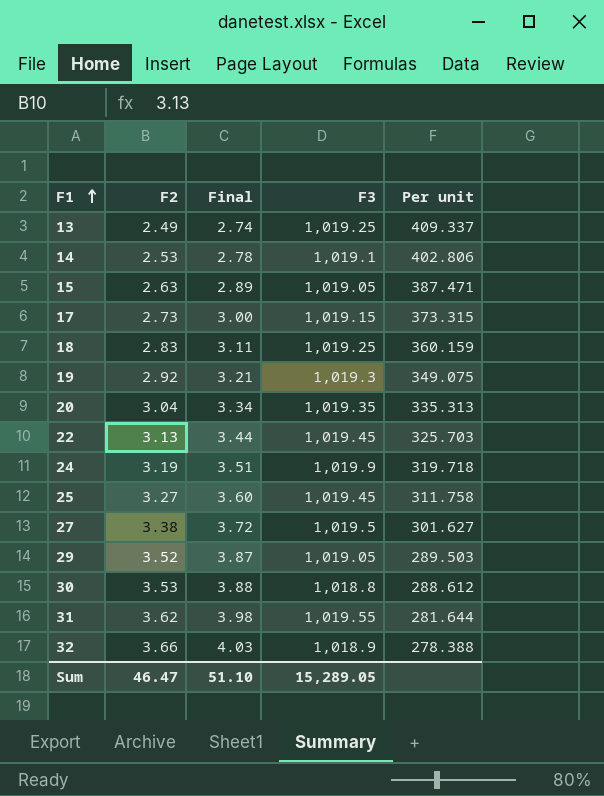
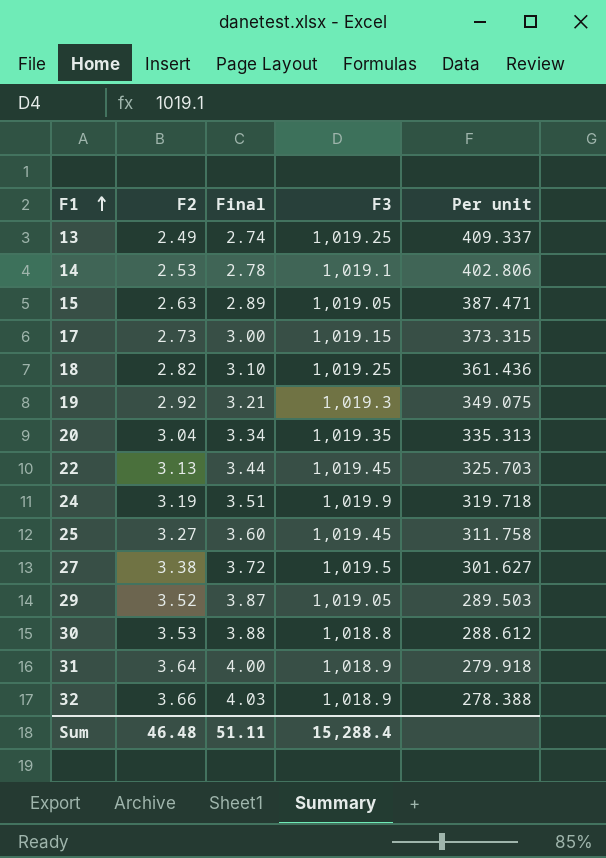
18 | F2: 2.83 -> 2.82
18 | Final: 3.11 -> 3.10
18 | Per unit: 360.159 -> 361.436
31 | F2: 3.62 -> 3.64
31 | Final: 3.98 -> 4.00
31 | F3: 1,019.55 -> 1,018.9
31 | Per unit: 281.644 -> 279.918
Sum | F2: 46.47 -> 46.48
Sum | Final: 51.10 -> 51.11
Sum | F3: 15,289.05 -> 15,288.4

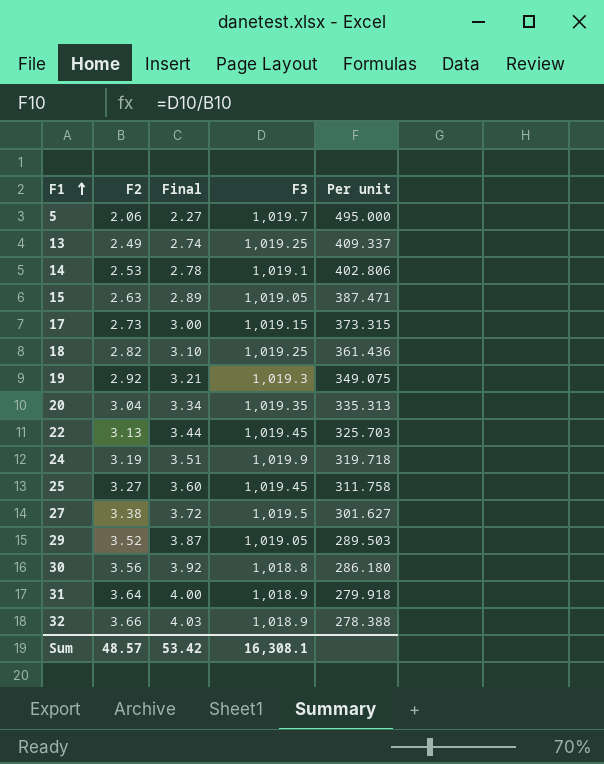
row 5: none -> 2.06 | 2.27 | 1,019.7 | 495.000
30 | F2: 3.53 -> 3.56
30 | Final: 3.88 -> 3.92
30 | Per unit: 288.612 -> 286.180
Sum | F2: 46.48 -> 48.57
Sum | Final: 51.11 -> 53.42
Sum | F3: 15,288.4 -> 16,308.1

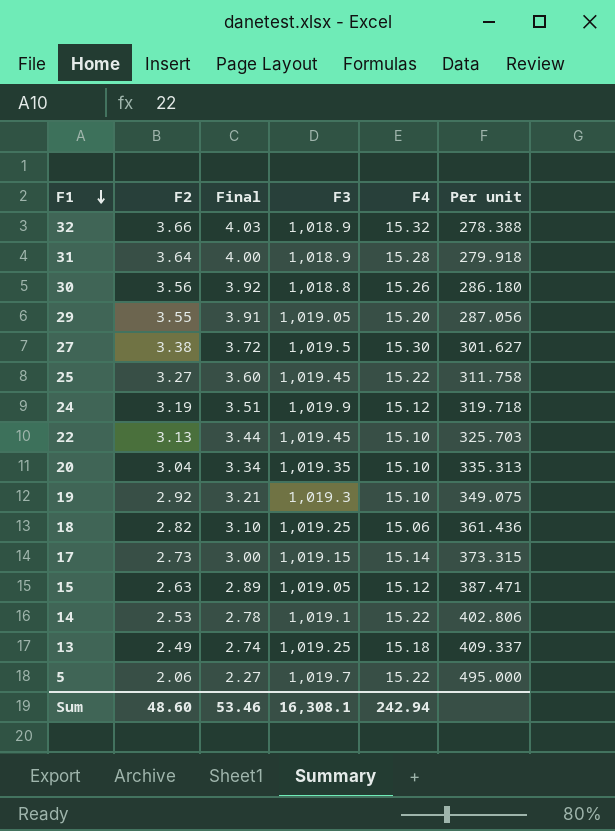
row order: F1 ascending -> F1 descending
column F4 | position: none -> 5
29 | F2: 3.52 -> 3.55
29 | Final: 3.87 -> 3.91
29 | Per unit: 289.503 -> 287.056
Sum | F2: 48.57 -> 48.60
Sum | Final: 53.42 -> 53.46

